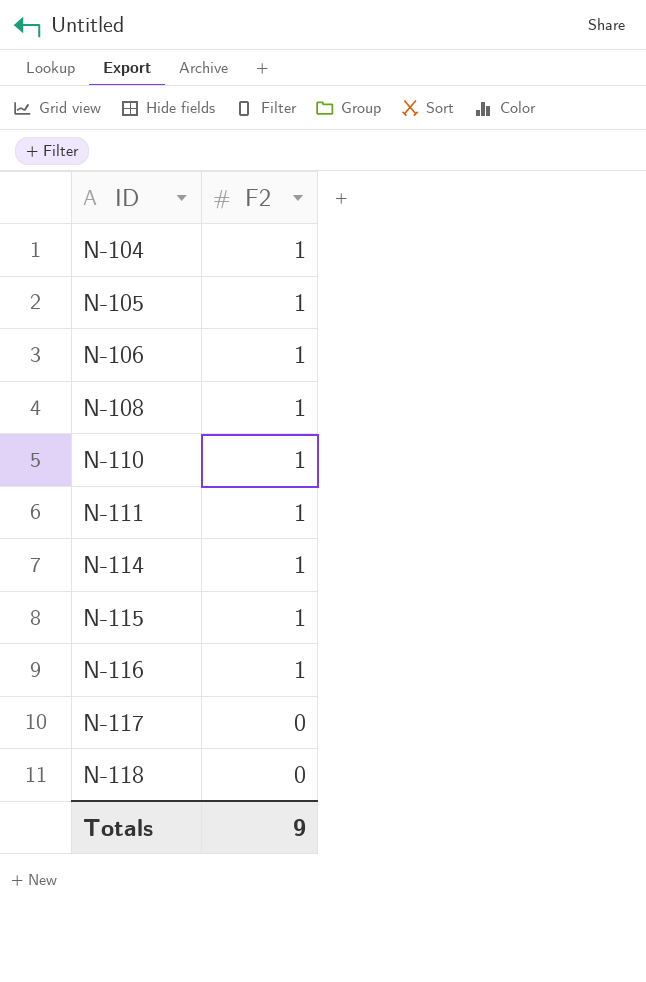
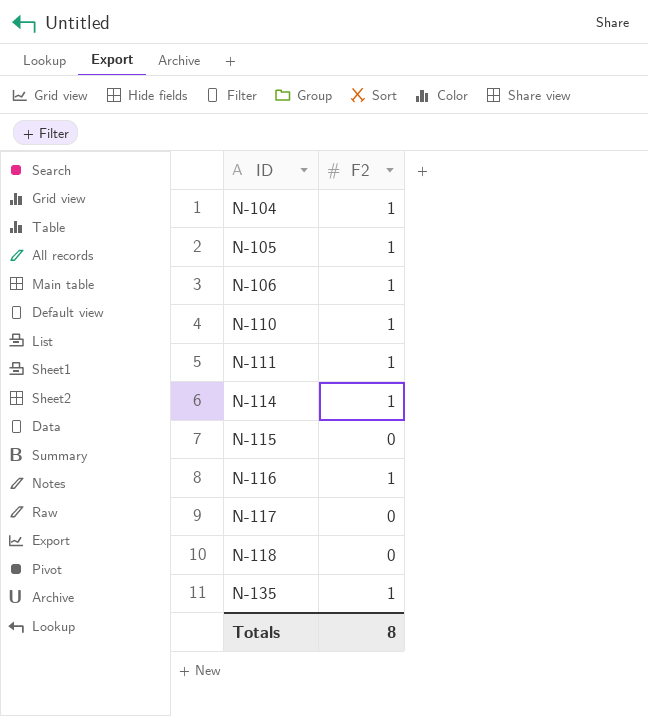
row N-108: 1 -> none
N-115 | F2: 1 -> 0
row N-135: none -> 1
Totals | F2: 9 -> 8

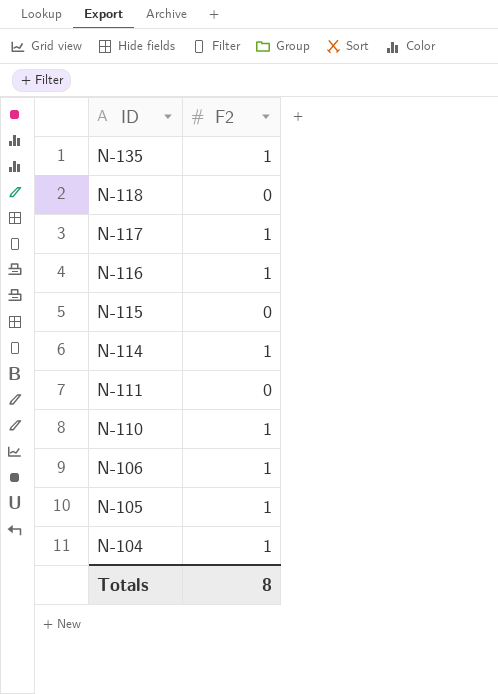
row order: ID ascending -> ID descending
N-117 | F2: 0 -> 1
N-111 | F2: 1 -> 0

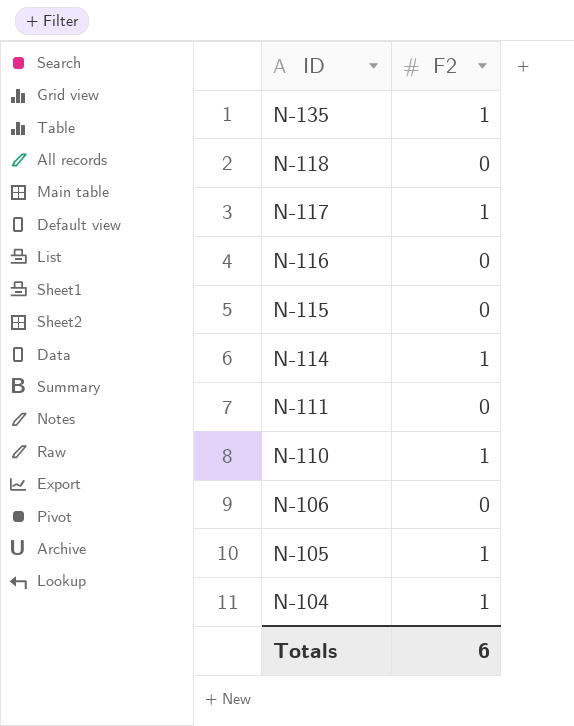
N-116 | F2: 1 -> 0
N-106 | F2: 1 -> 0
Totals | F2: 8 -> 6

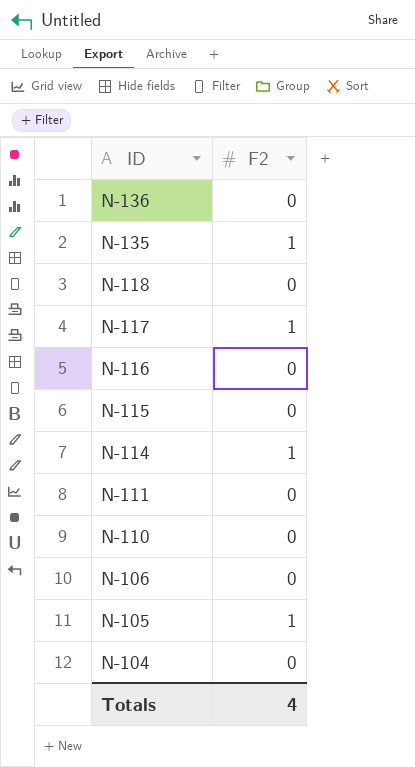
row N-136: none -> 0
N-110 | F2: 1 -> 0
N-104 | F2: 1 -> 0
Totals | F2: 6 -> 4

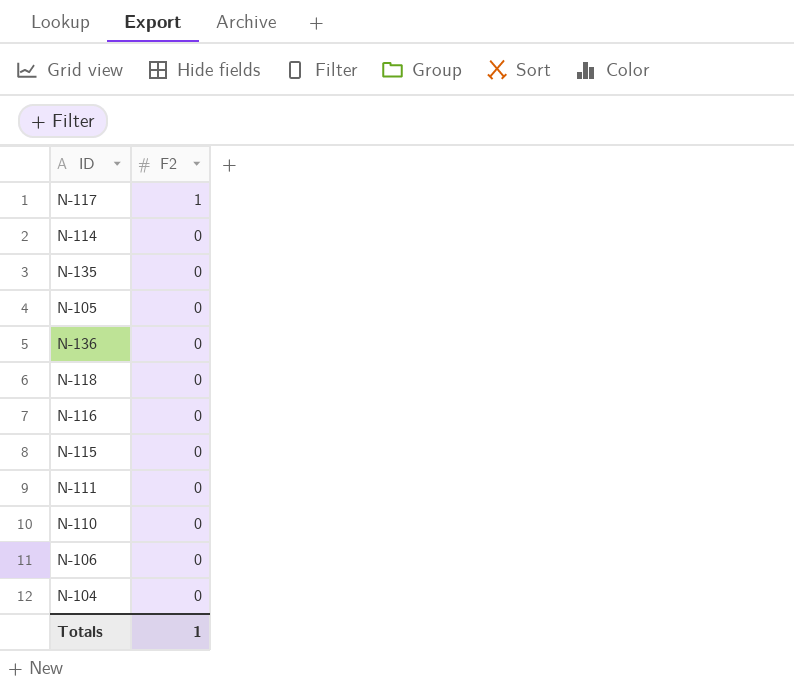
row order: ID descending -> F2 descending
N-114 | F2: 1 -> 0
N-135 | F2: 1 -> 0
N-105 | F2: 1 -> 0
Totals | F2: 4 -> 1

